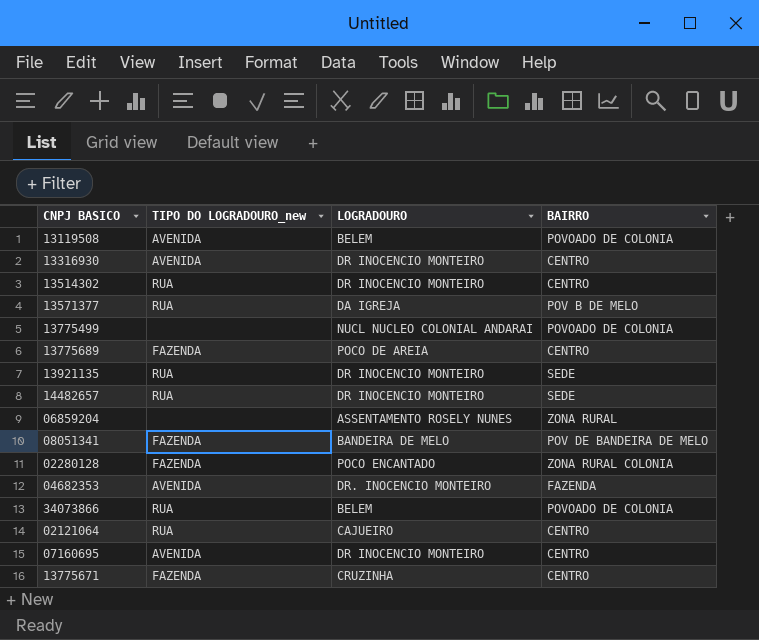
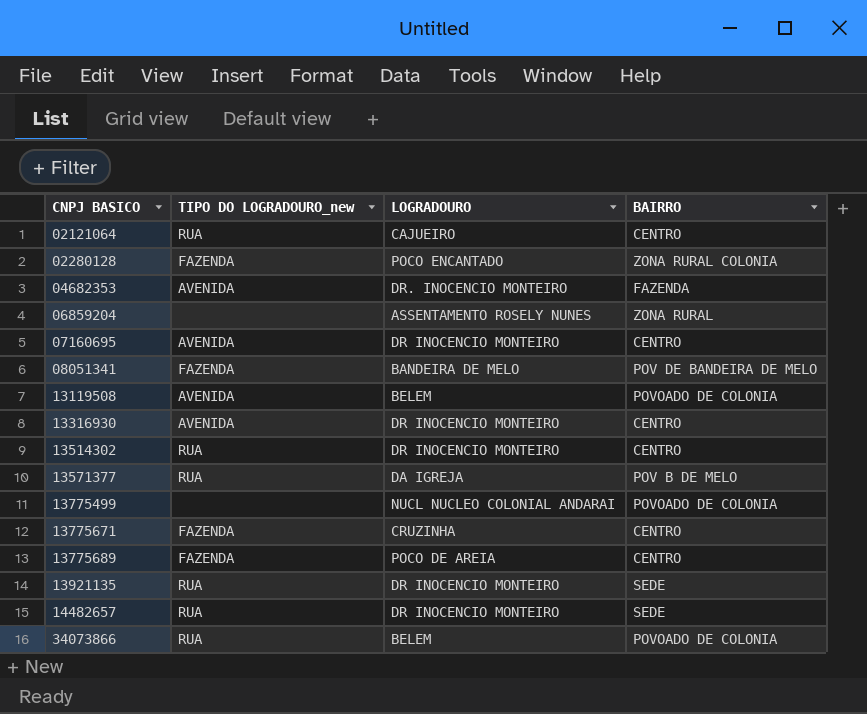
row order: none -> CNPJ BASICO ascending

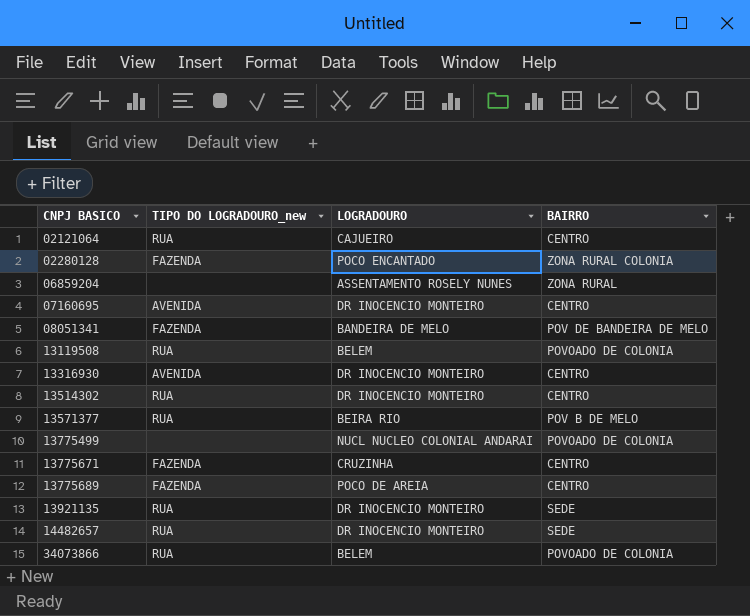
row 04682353: AVENIDA | DR. INOCENCIO MONTEIRO | FAZENDA -> none
13119508 | TIPO DO LOGRADOURO_new: AVENIDA -> RUA
13571377 | LOGRADOURO: DA IGREJA -> BEIRA RIO

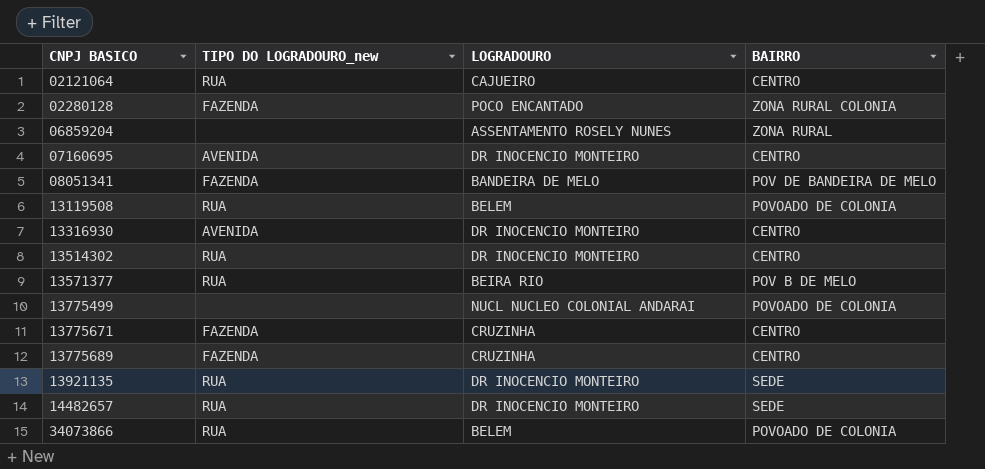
13775689 | LOGRADOURO: POCO DE AREIA -> CRUZINHA

